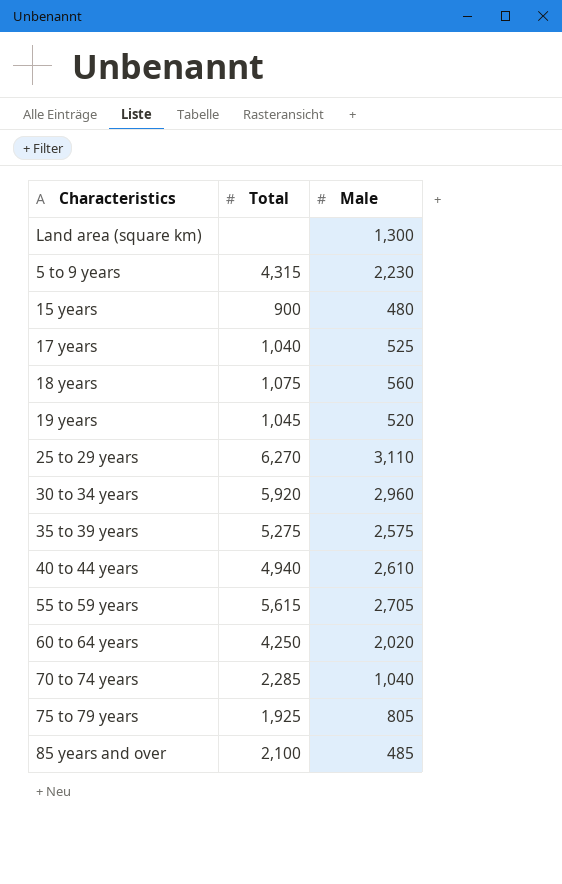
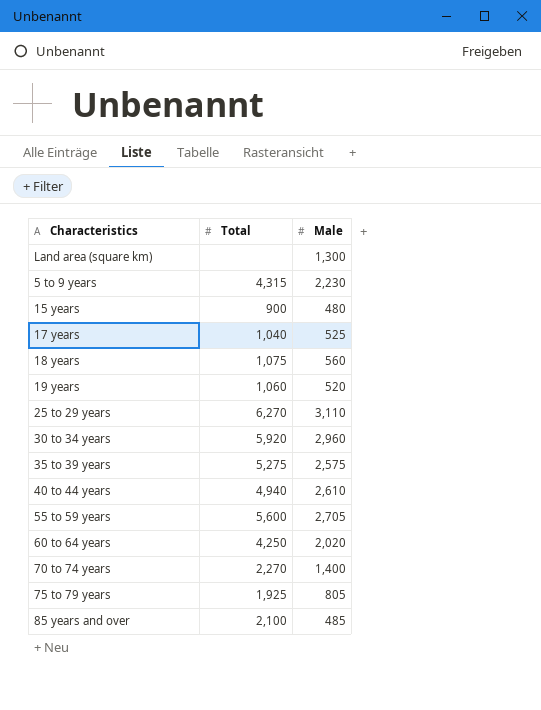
19 years | Total: 1,045 -> 1,060
55 to 59 years | Total: 5,615 -> 5,600
70 to 74 years | Total: 2,285 -> 2,270
70 to 74 years | Male: 1,040 -> 1,400

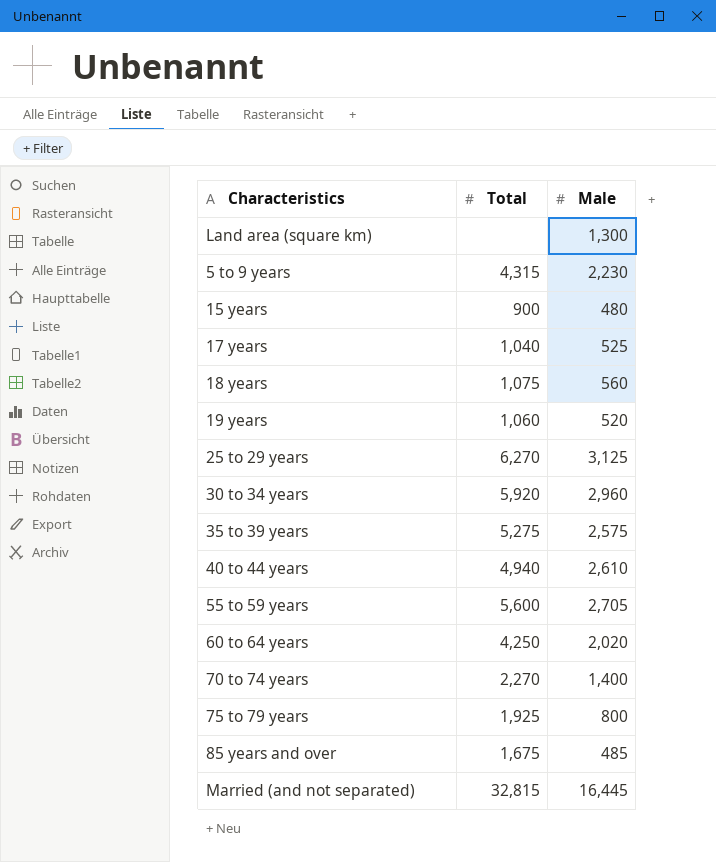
25 to 29 years | Male: 3,110 -> 3,125
75 to 79 years | Male: 805 -> 800
85 years and over | Total: 2,100 -> 1,675
row Married (and not separated): none -> 32,815 | 16,445

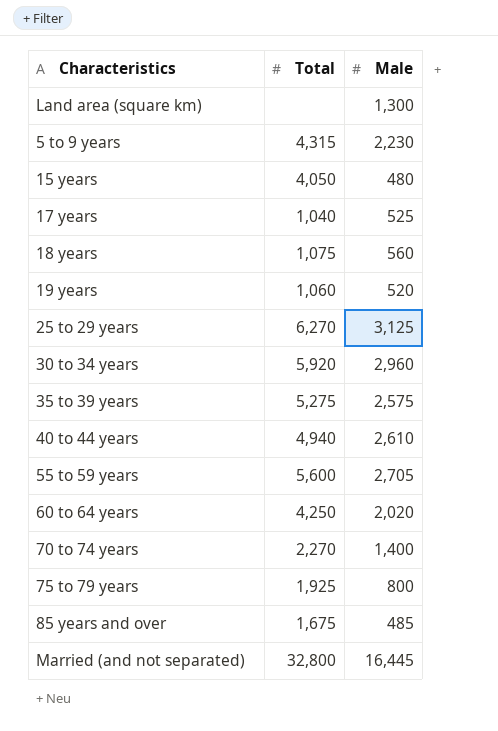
15 years | Total: 900 -> 4,050
Married (and not separated) | Total: 32,815 -> 32,800

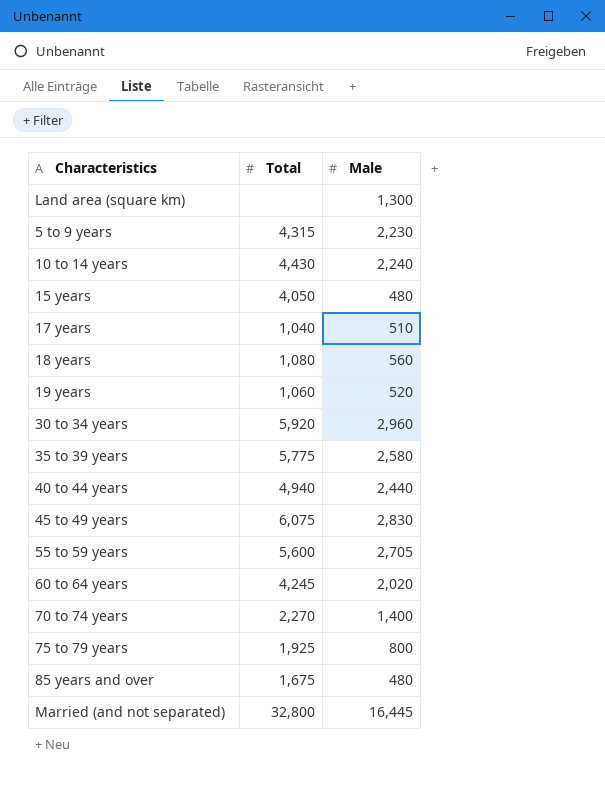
row 25 to 29 years: 6,270 | 3,125 -> none
row 10 to 14 years: none -> 4,430 | 2,240
17 years | Male: 525 -> 510
18 years | Total: 1,075 -> 1,080
35 to 39 years | Total: 5,275 -> 5,775
35 to 39 years | Male: 2,575 -> 2,580
40 to 44 years | Male: 2,610 -> 2,440
row 45 to 49 years: none -> 6,075 | 2,830
60 to 64 years | Total: 4,250 -> 4,245
85 years and over | Male: 485 -> 480

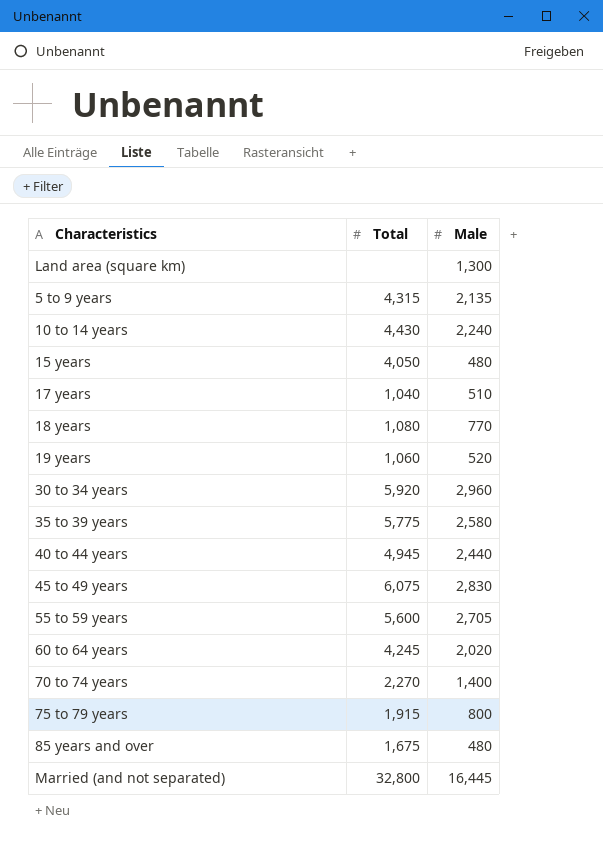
5 to 9 years | Male: 2,230 -> 2,135
18 years | Male: 560 -> 770
40 to 44 years | Total: 4,940 -> 4,945
75 to 79 years | Total: 1,925 -> 1,915

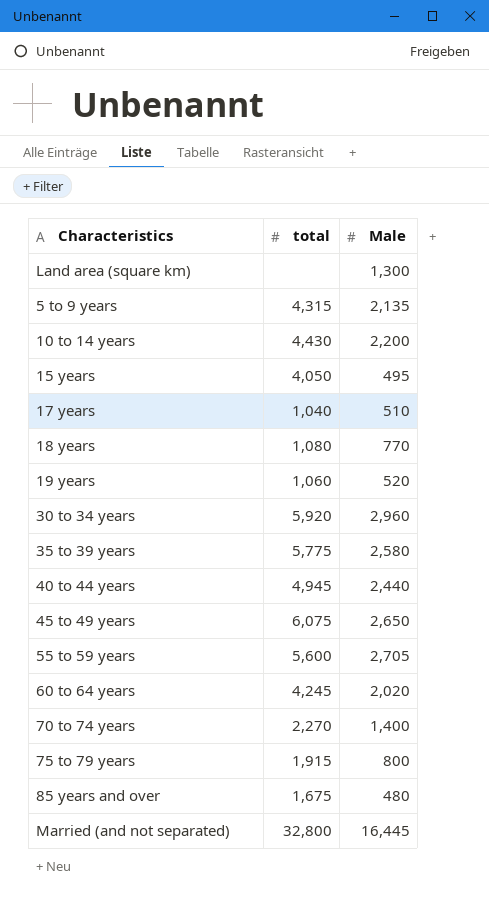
column name: Total -> total
10 to 14 years | Male: 2,240 -> 2,200
15 years | Male: 480 -> 495
45 to 49 years | Male: 2,830 -> 2,650

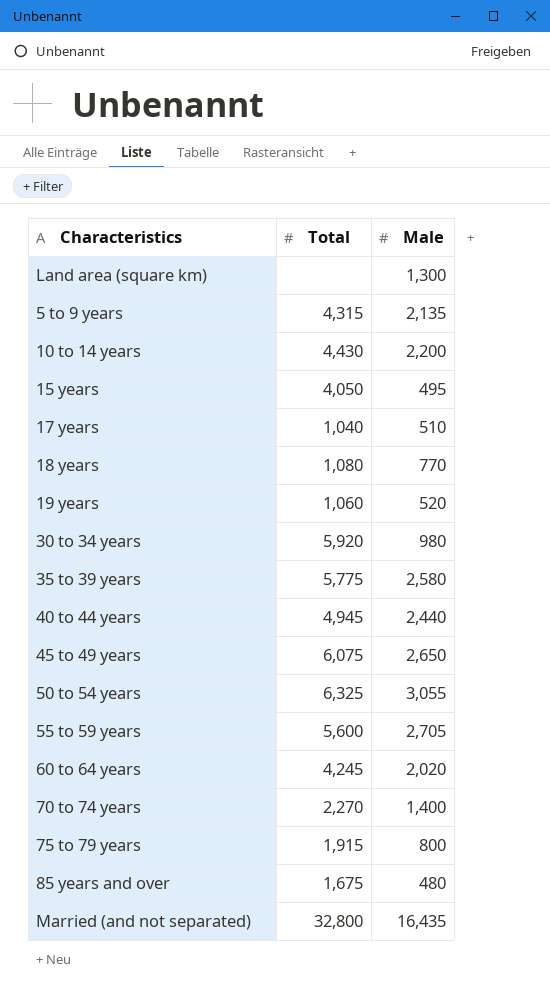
column name: total -> Total
30 to 34 years | Male: 2,960 -> 980
row 50 to 54 years: none -> 6,325 | 3,055
Married (and not separated) | Male: 16,445 -> 16,435

